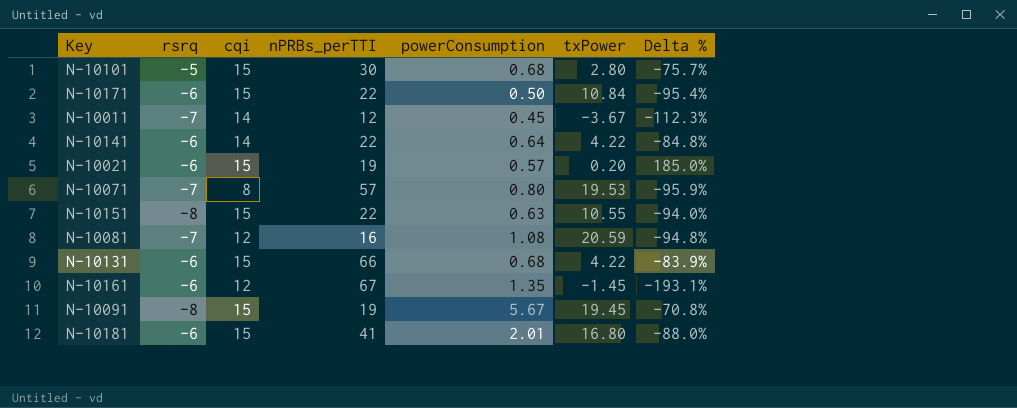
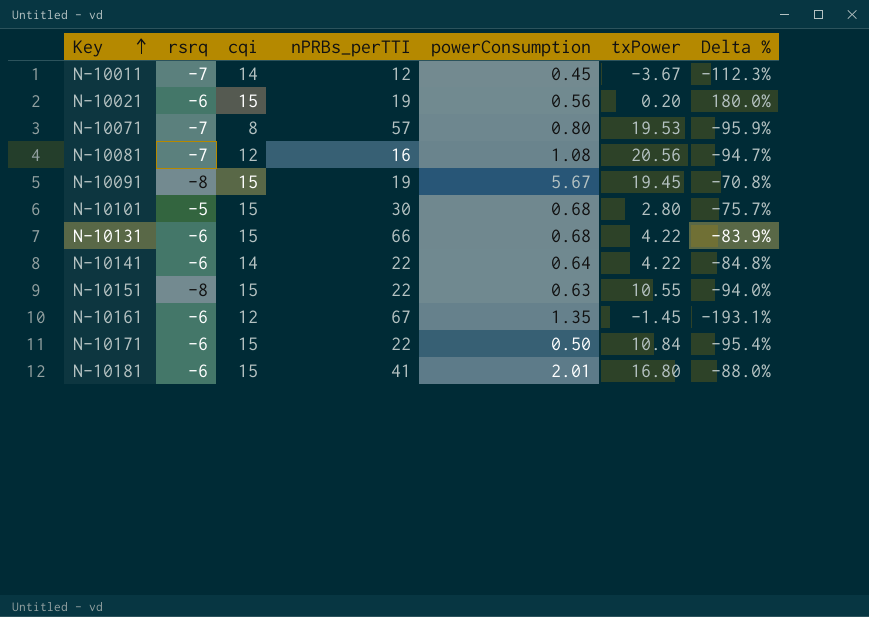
row order: none -> Key ascending
N-10021 | powerConsumption: 0.57 -> 0.56
N-10021 | Delta %: 185.0% -> 180.0%
N-10081 | txPower: 20.59 -> 20.56
N-10081 | Delta %: -94.8% -> -94.7%

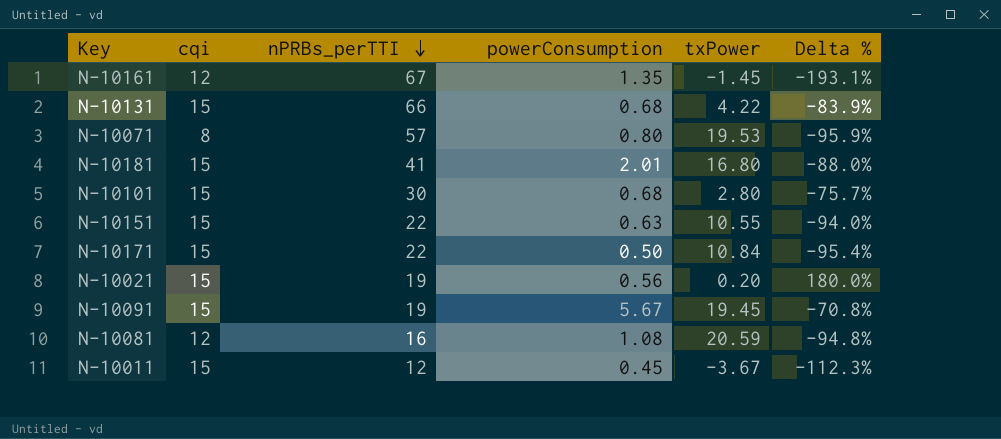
row order: Key ascending -> nPRBs_perTTI descending
column rsrq | position: 2 -> none
row N-10141: -6 | 14 | 22 | 0.64 | 4.22 | -84.8% -> none
N-10081 | txPower: 20.56 -> 20.59
N-10081 | Delta %: -94.7% -> -94.8%
N-10011 | cqi: 14 -> 15

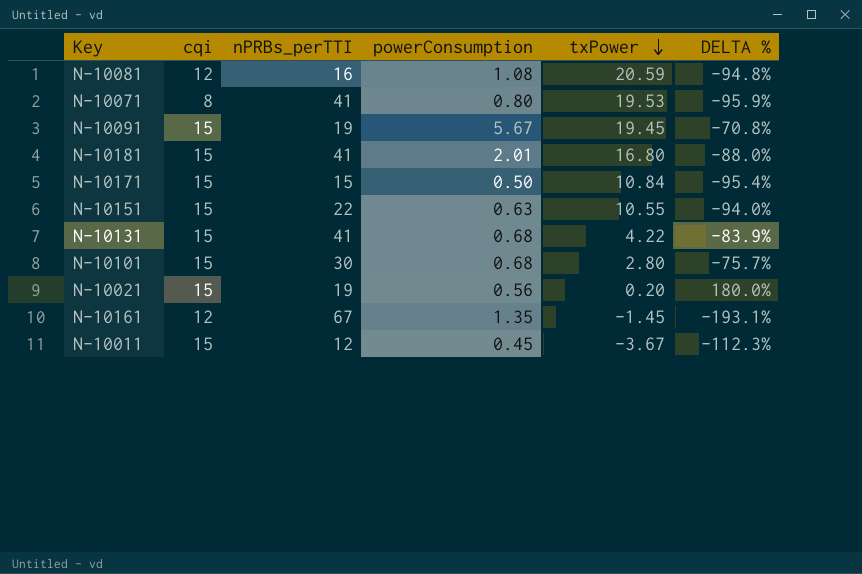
row order: nPRBs_perTTI descending -> txPower descending
column name: Delta % -> DELTA %
N-10071 | nPRBs_perTTI: 57 -> 41
N-10171 | nPRBs_perTTI: 22 -> 15
N-10131 | nPRBs_perTTI: 66 -> 41

